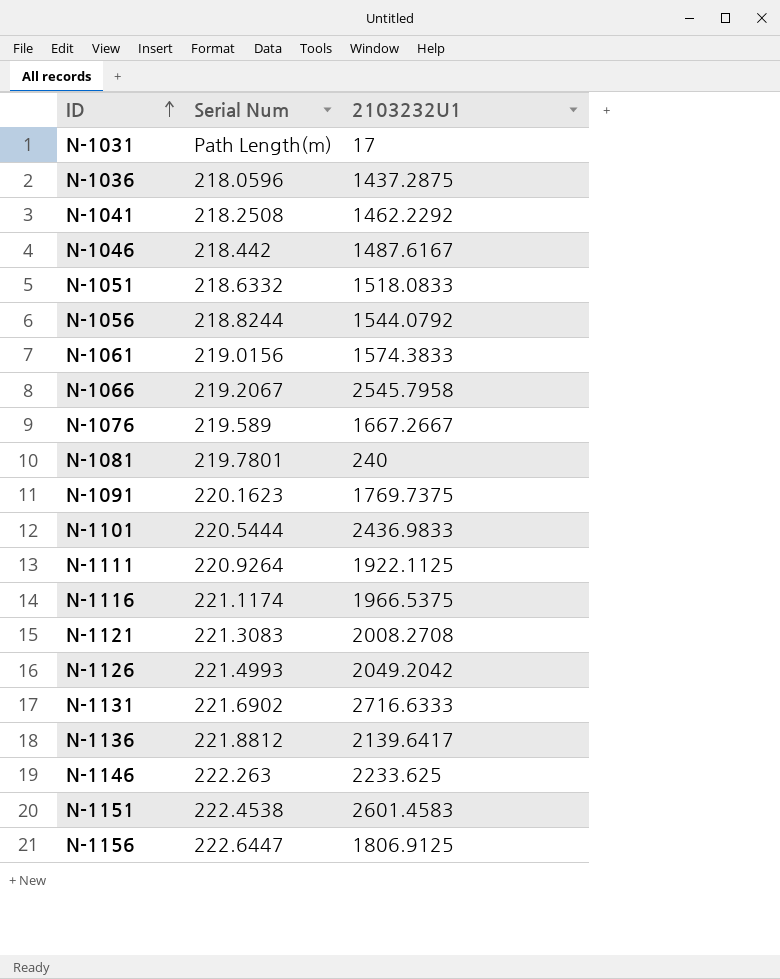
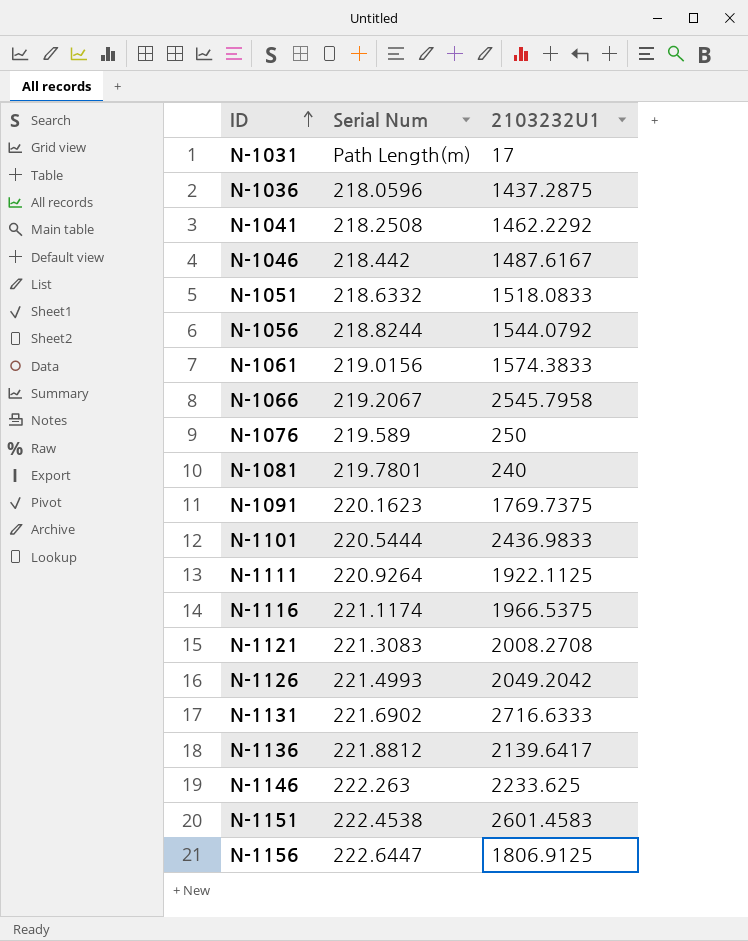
N-1076 | 2103232U1: 1667.2667 -> 250

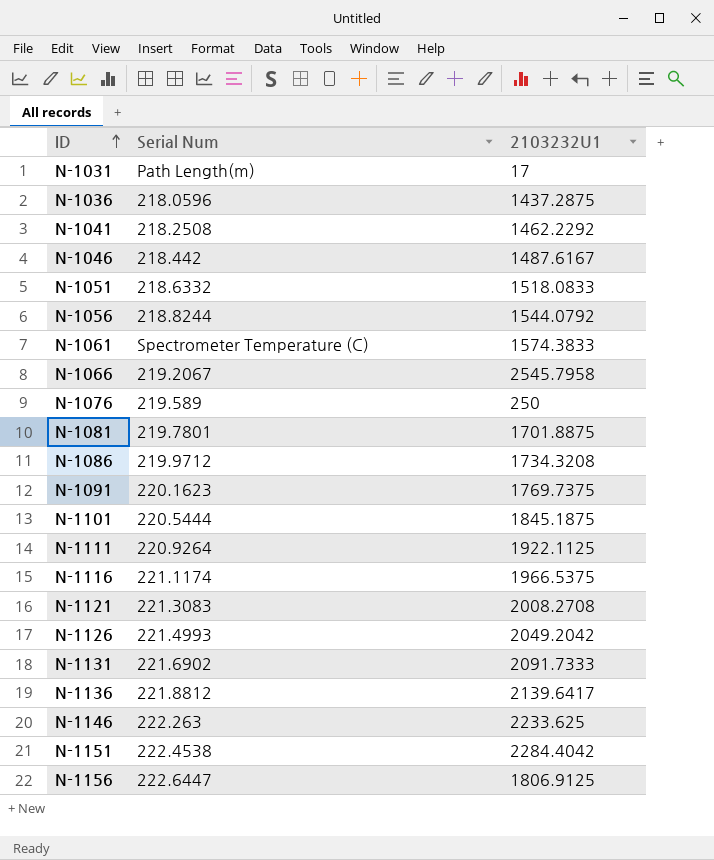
N-1061 | Serial Num: 219.0156 -> Spectrometer Temperature (C)
N-1081 | 2103232U1: 240 -> 1701.8875
row N-1086: none -> 219.9712 | 1734.3208
N-1101 | 2103232U1: 2436.9833 -> 1845.1875
N-1131 | 2103232U1: 2716.6333 -> 2091.7333
N-1151 | 2103232U1: 2601.4583 -> 2284.4042

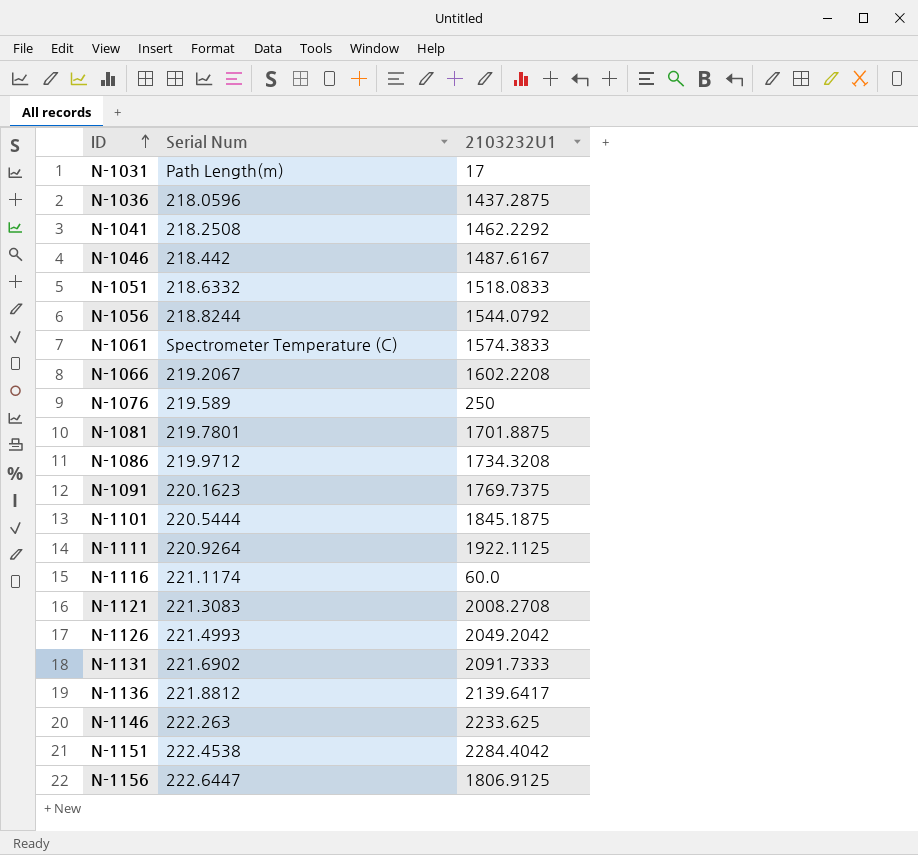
N-1066 | 2103232U1: 2545.7958 -> 1602.2208
N-1116 | 2103232U1: 1966.5375 -> 60.0

